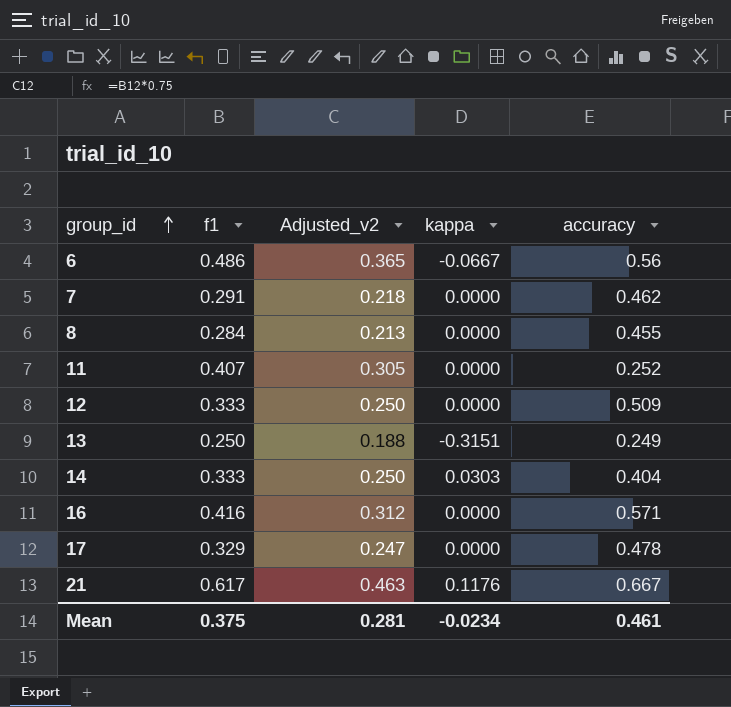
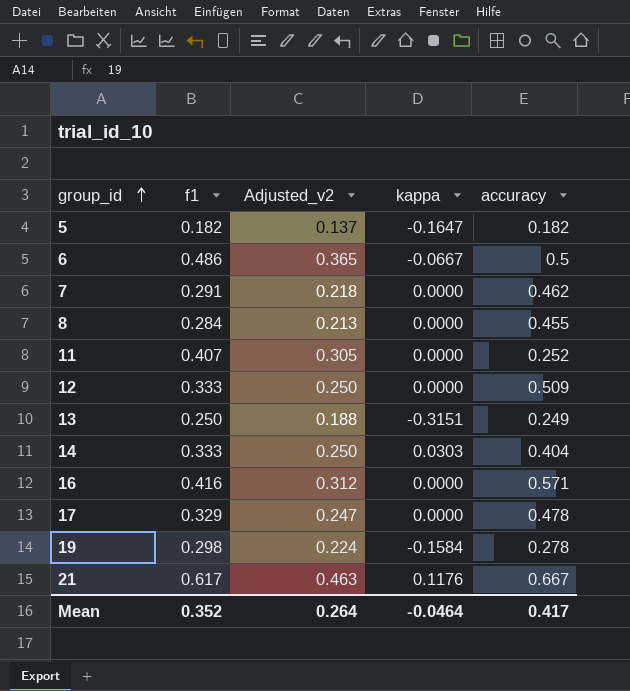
row 5: none -> 0.182 | 0.137 | -0.1647 | 0.182
6 | accuracy: 0.56 -> 0.5
row 19: none -> 0.298 | 0.224 | -0.1584 | 0.278
Mean | f1: 0.375 -> 0.352
Mean | Adjusted_v2: 0.281 -> 0.264
Mean | kappa: -0.0234 -> -0.0464
Mean | accuracy: 0.461 -> 0.417

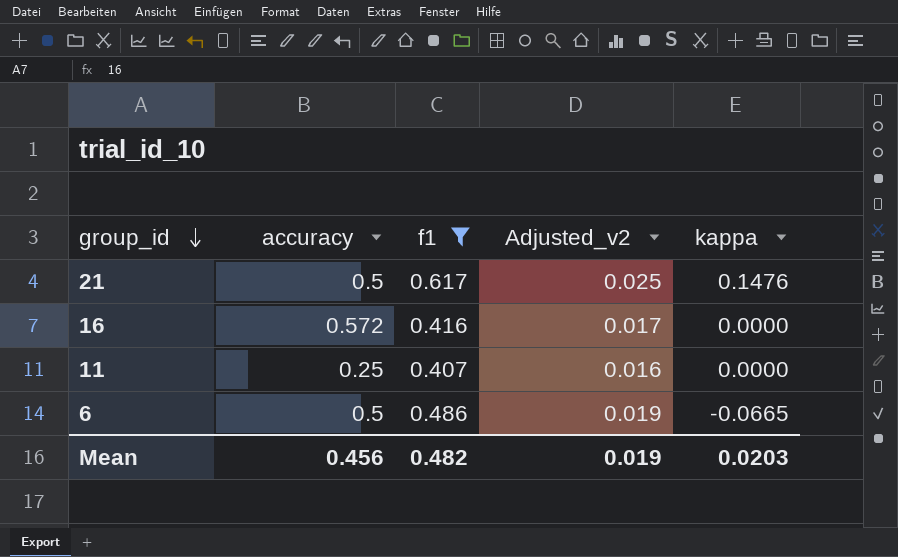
filter: none -> f1 >= 0.407
row order: group_id ascending -> group_id descending
column accuracy | position: 5 -> 2
column Adjusted_v2 | formula: [f1] * 0.75 -> [f1] * 0.04
21 | accuracy: 0.667 -> 0.5
21 | kappa: 0.1176 -> 0.1476
16 | accuracy: 0.571 -> 0.572
11 | accuracy: 0.252 -> 0.25
6 | kappa: -0.0667 -> -0.0665
Mean | accuracy: 0.417 -> 0.456
Mean | f1: 0.352 -> 0.482
Mean | Adjusted_v2: 0.264 -> 0.019
Mean | kappa: -0.0464 -> 0.0203

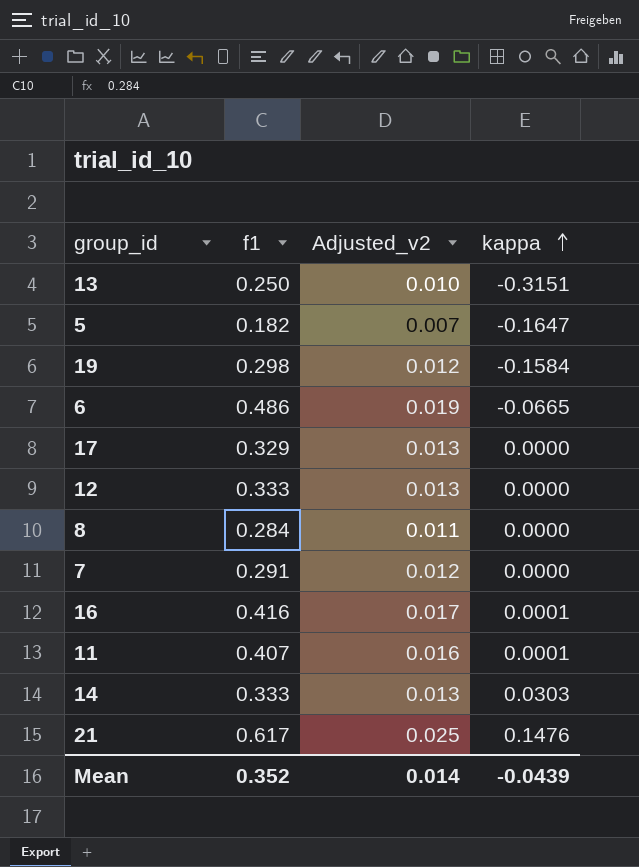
filter: f1 >= 0.407 -> none
row order: group_id descending -> kappa ascending
column accuracy | position: 2 -> none
16 | kappa: 0.0000 -> 0.0001
11 | kappa: 0.0000 -> 0.0001
Mean | f1: 0.482 -> 0.352
Mean | Adjusted_v2: 0.019 -> 0.014
Mean | kappa: 0.0203 -> -0.0439

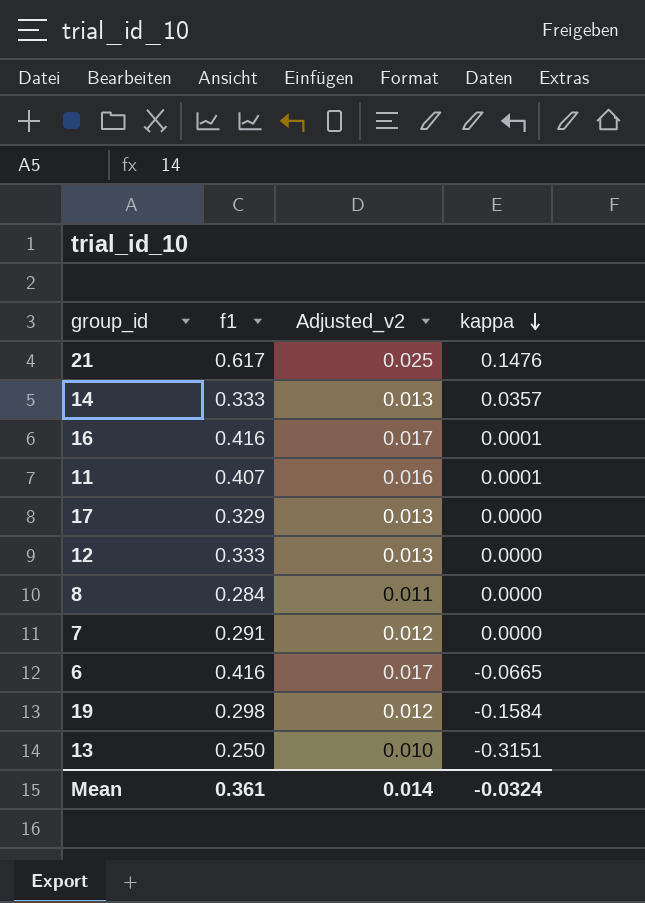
row order: kappa ascending -> kappa descending
row 5: 0.182 | 0.007 | -0.1647 -> none
14 | kappa: 0.0303 -> 0.0357
6 | f1: 0.486 -> 0.416
6 | Adjusted_v2: 0.019 -> 0.017
Mean | f1: 0.352 -> 0.361
Mean | kappa: -0.0439 -> -0.0324

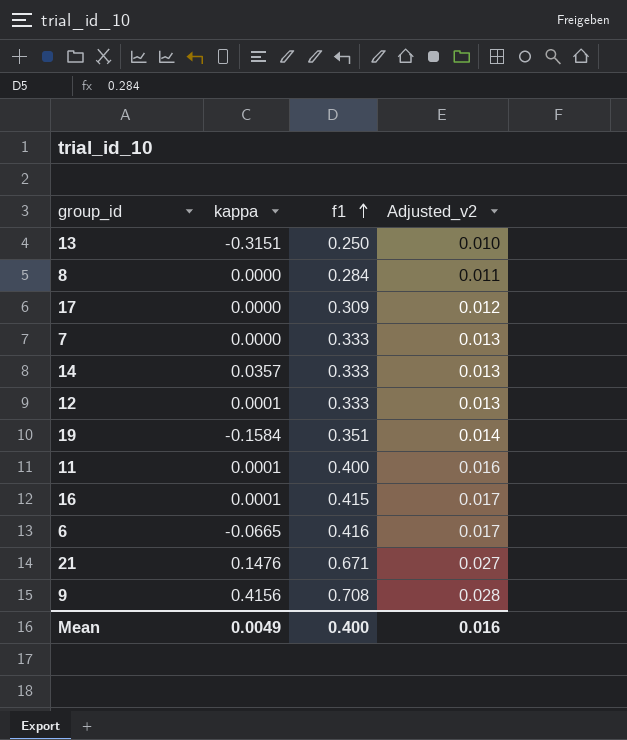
row order: kappa descending -> f1 ascending
column kappa | position: 4 -> 2
17 | f1: 0.329 -> 0.309
17 | Adjusted_v2: 0.013 -> 0.012
7 | f1: 0.291 -> 0.333
7 | Adjusted_v2: 0.012 -> 0.013
12 | kappa: 0.0000 -> 0.0001
19 | f1: 0.298 -> 0.351
19 | Adjusted_v2: 0.012 -> 0.014
11 | f1: 0.407 -> 0.400
16 | f1: 0.416 -> 0.415
21 | f1: 0.617 -> 0.671
21 | Adjusted_v2: 0.025 -> 0.027
row 9: none -> 0.4156 | 0.708 | 0.028
Mean | kappa: -0.0324 -> 0.0049
Mean | f1: 0.361 -> 0.400
Mean | Adjusted_v2: 0.014 -> 0.016

